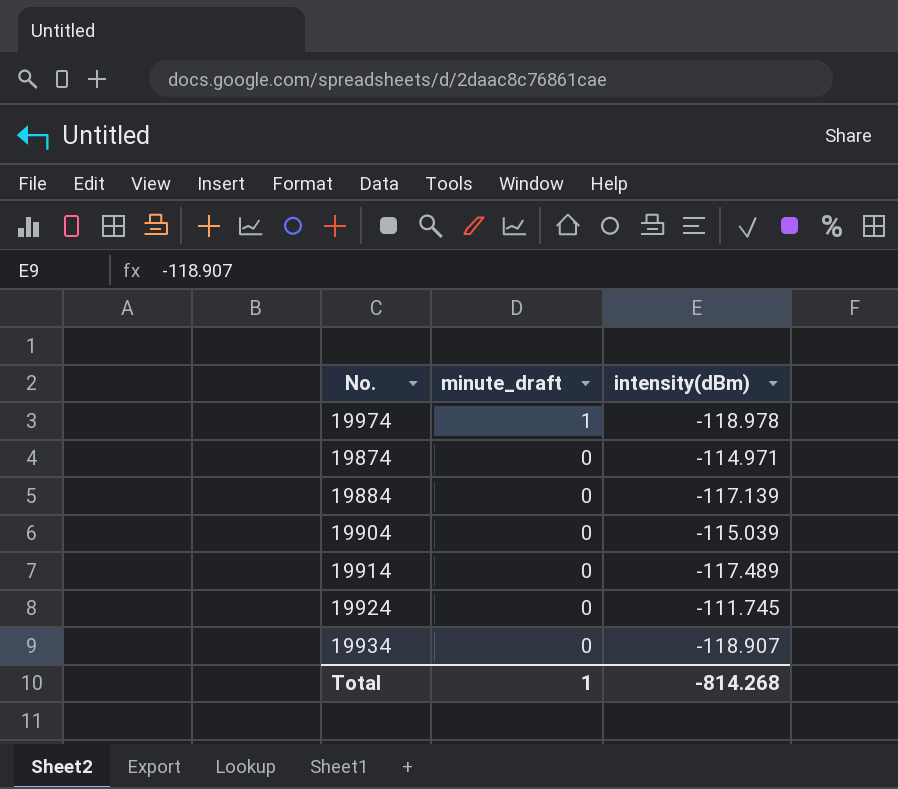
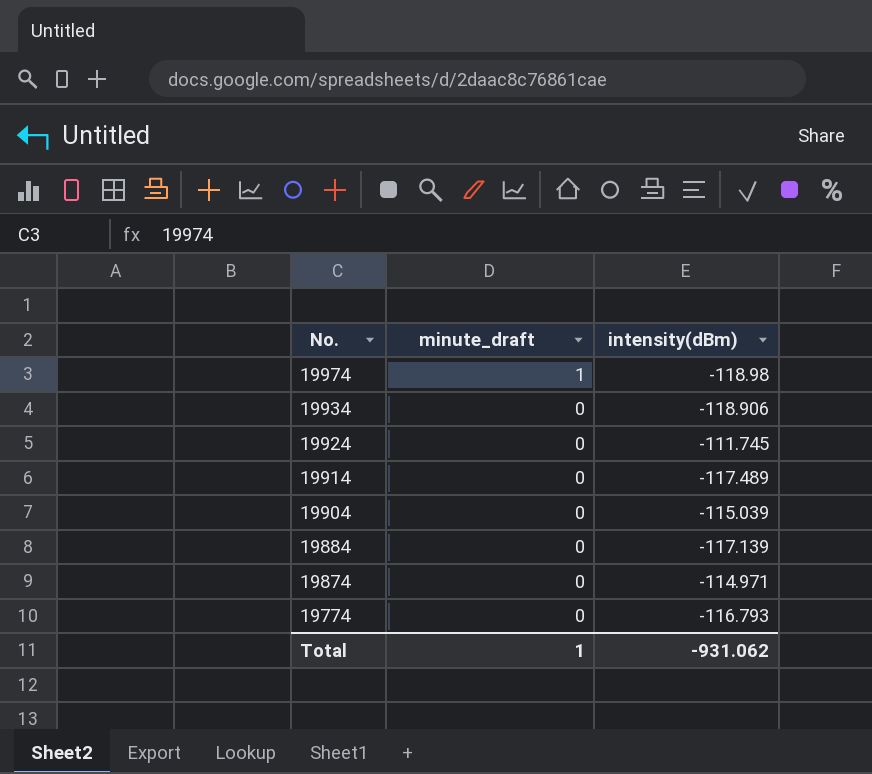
row order: minute_draft descending -> No. descending
19974 | intensity(dBm): -118.978 -> -118.98
19934 | intensity(dBm): -118.907 -> -118.906
row 19774: none -> 0 | -116.793
Total | intensity(dBm): -814.268 -> -931.062

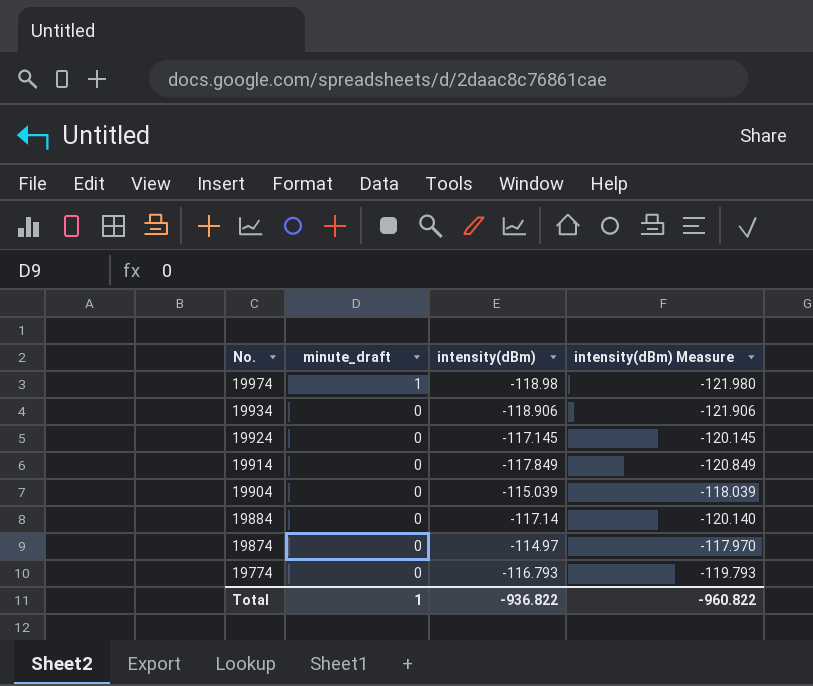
column intensity(dBm) Measure | formula: none -> [intensity(dBm)] - 3
19924 | intensity(dBm): -111.745 -> -117.145
19914 | intensity(dBm): -117.489 -> -117.849
19884 | intensity(dBm): -117.139 -> -117.14
19874 | intensity(dBm): -114.971 -> -114.97
Total | intensity(dBm): -931.062 -> -936.822

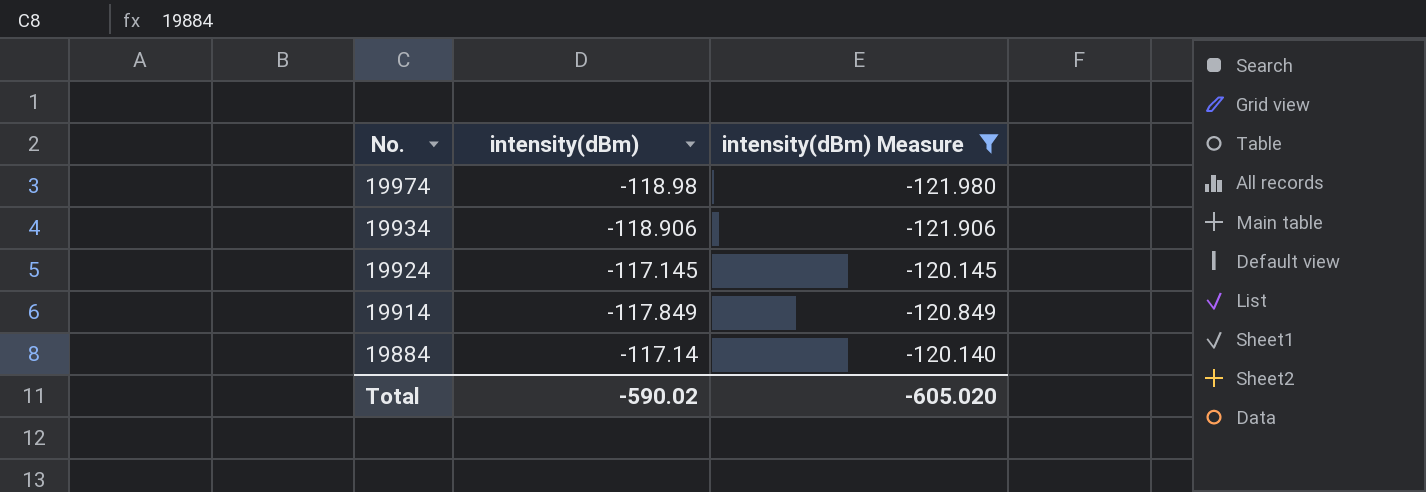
filter: none -> intensity(dBm) Measure <= -120.140
column minute_draft | position: 2 -> none
Total | intensity(dBm): -936.822 -> -590.02
Total | intensity(dBm) Measure: -960.822 -> -605.020

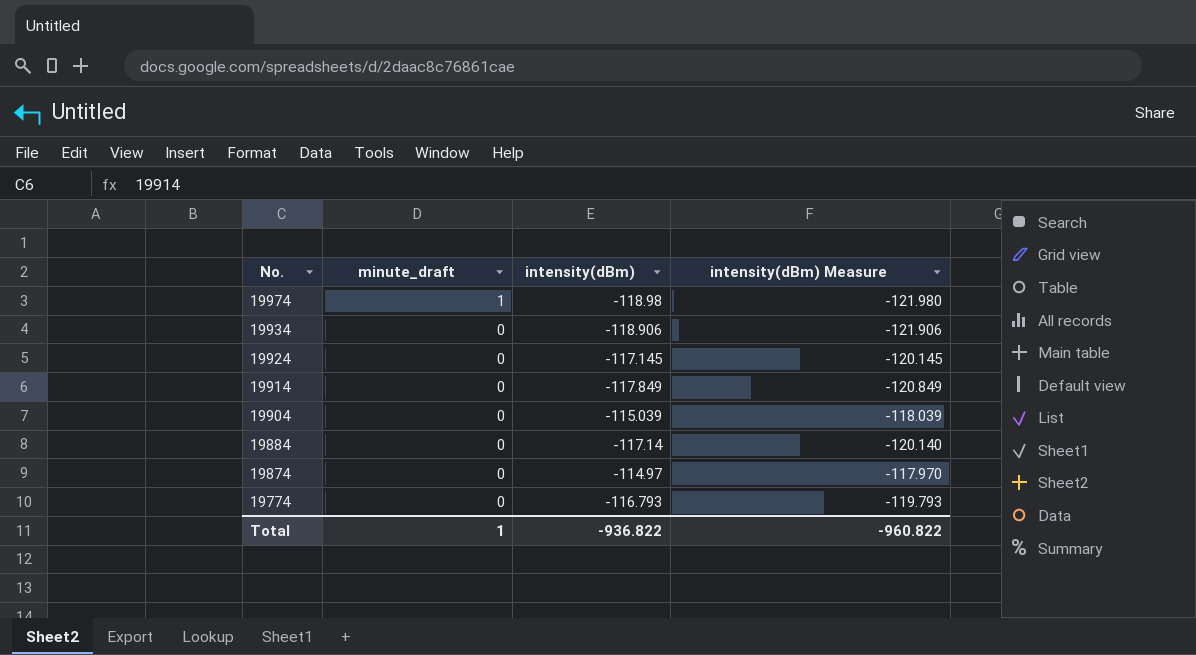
filter: intensity(dBm) Measure <= -120.140 -> none
column minute_draft | position: none -> 2
Total | intensity(dBm): -590.02 -> -936.822
Total | intensity(dBm) Measure: -605.020 -> -960.822

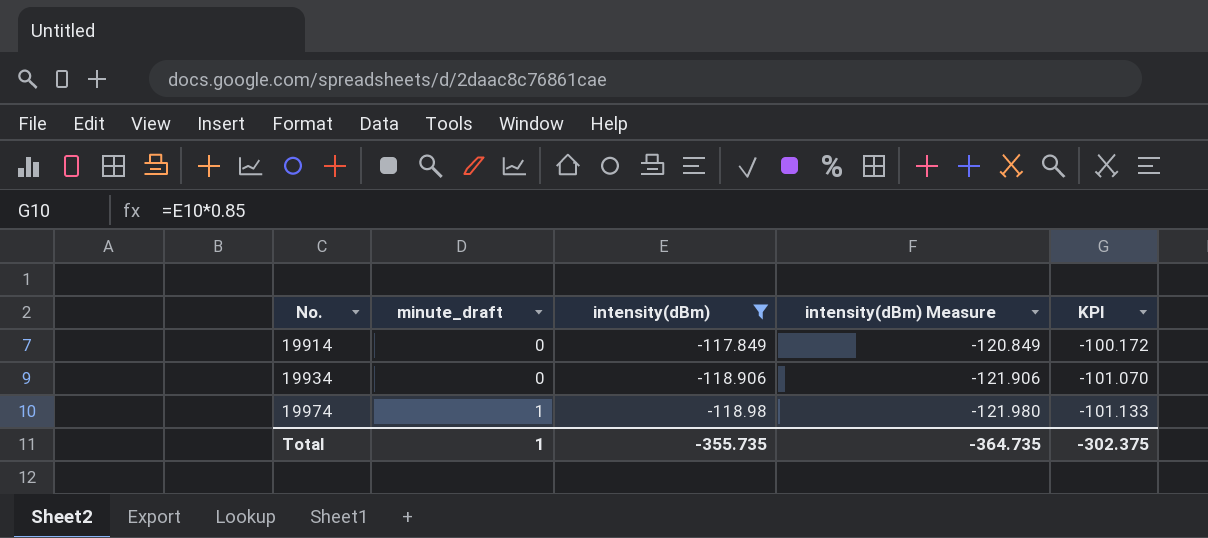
filter: none -> intensity(dBm) <= -117.849
row order: No. descending -> No. ascending
column KPI | formula: none -> [intensity(dBm)] * 0.85
Total | intensity(dBm): -936.822 -> -355.735
Total | intensity(dBm) Measure: -960.822 -> -364.735

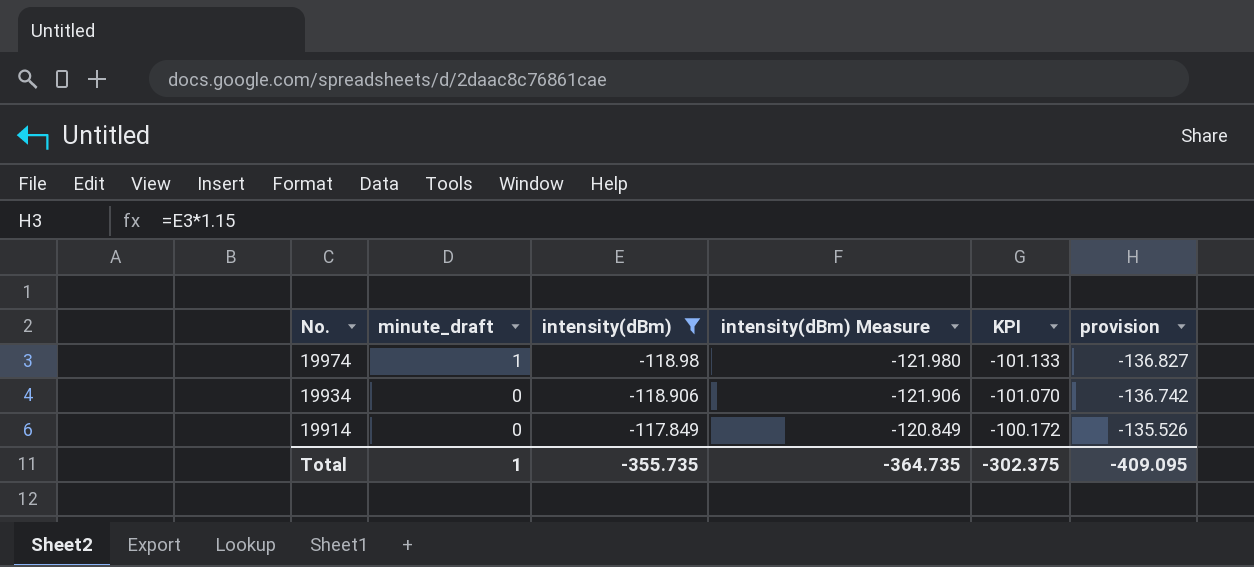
row order: No. ascending -> No. descending
column provision | formula: none -> [intensity(dBm)] * 1.15

